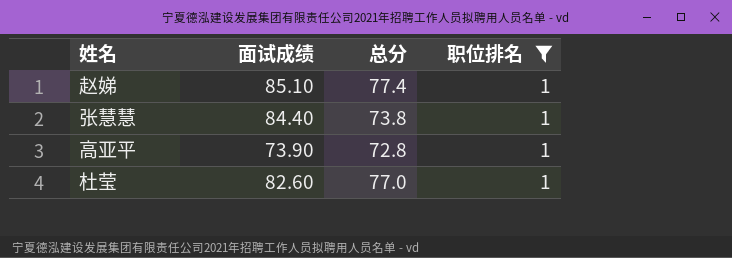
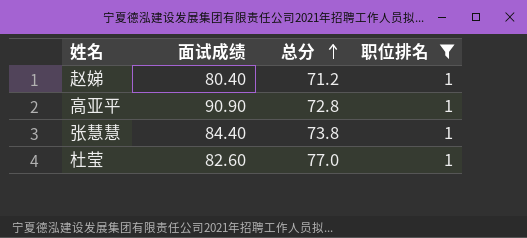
row order: none -> 总分 ascending
赵娣 | 面试成绩: 85.10 -> 80.40
赵娣 | 总分: 77.4 -> 71.2
高亚平 | 面试成绩: 73.90 -> 90.90

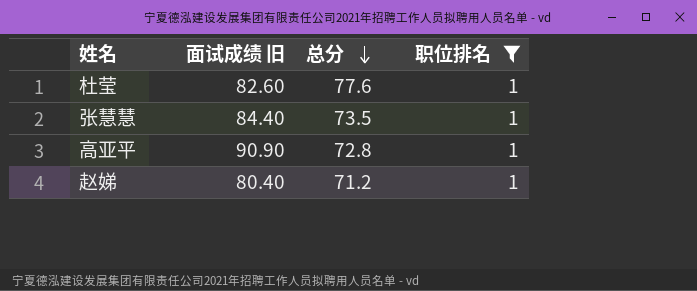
row order: 总分 ascending -> 总分 descending
column name: 面试成绩 -> 面试成绩 旧
杜莹 | 总分: 77.0 -> 77.6
张慧慧 | 总分: 73.8 -> 73.5

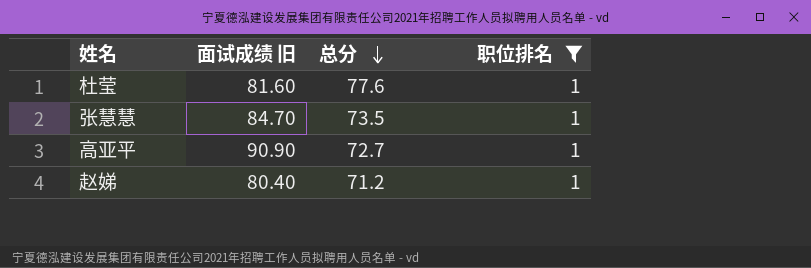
杜莹 | 面试成绩 旧: 82.60 -> 81.60
张慧慧 | 面试成绩 旧: 84.40 -> 84.70
高亚平 | 总分: 72.8 -> 72.7

